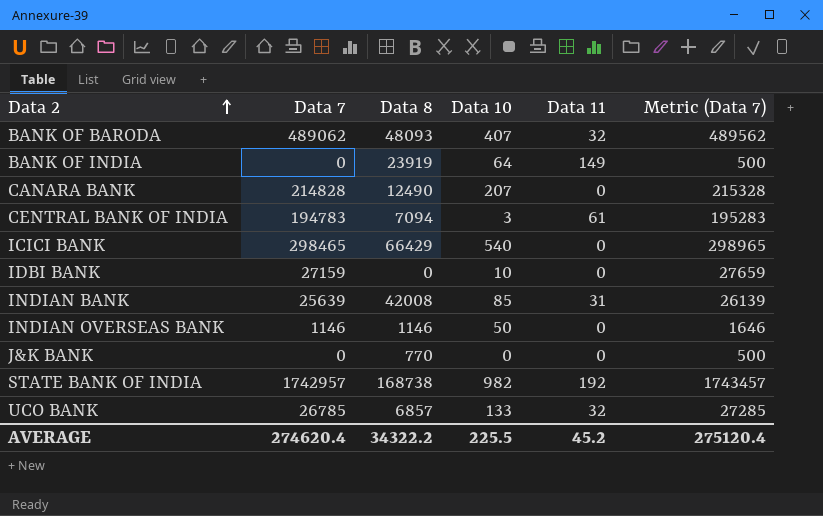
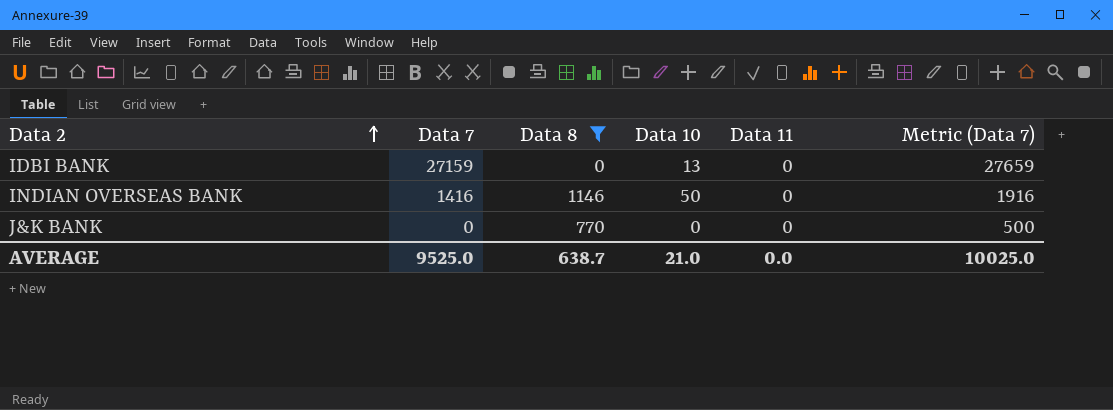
filter: none -> Data 8 <= 1146
IDBI BANK | Data 10: 10 -> 13
INDIAN OVERSEAS BANK | Data 7: 1146 -> 1416
INDIAN OVERSEAS BANK | Metric (Data 7): 1646 -> 1916
AVERAGE | Data 7: 274620.4 -> 9525.0
AVERAGE | Data 8: 34322.2 -> 638.7
AVERAGE | Data 10: 225.5 -> 21.0
AVERAGE | Data 11: 45.2 -> 0.0
AVERAGE | Metric (Data 7): 275120.4 -> 10025.0

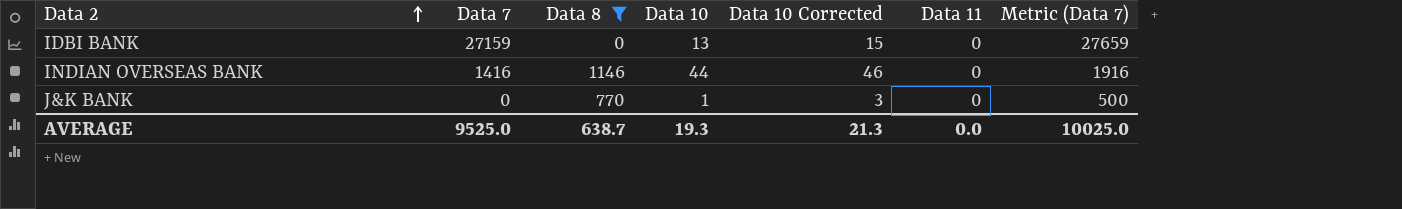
column Data 10 Corrected | formula: none -> [Data 10] + 2
INDIAN OVERSEAS BANK | Data 10: 50 -> 44
J&K BANK | Data 10: 0 -> 1
AVERAGE | Data 10: 21.0 -> 19.3

